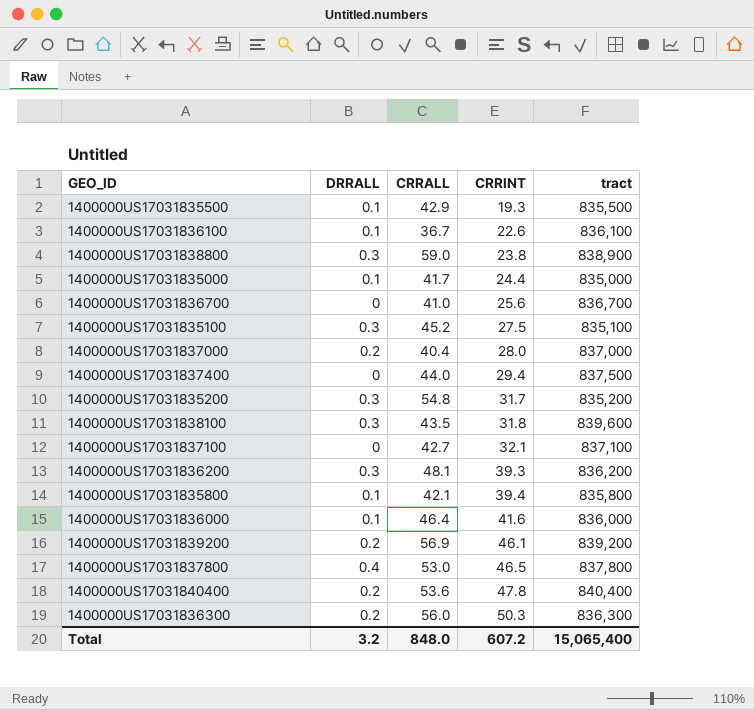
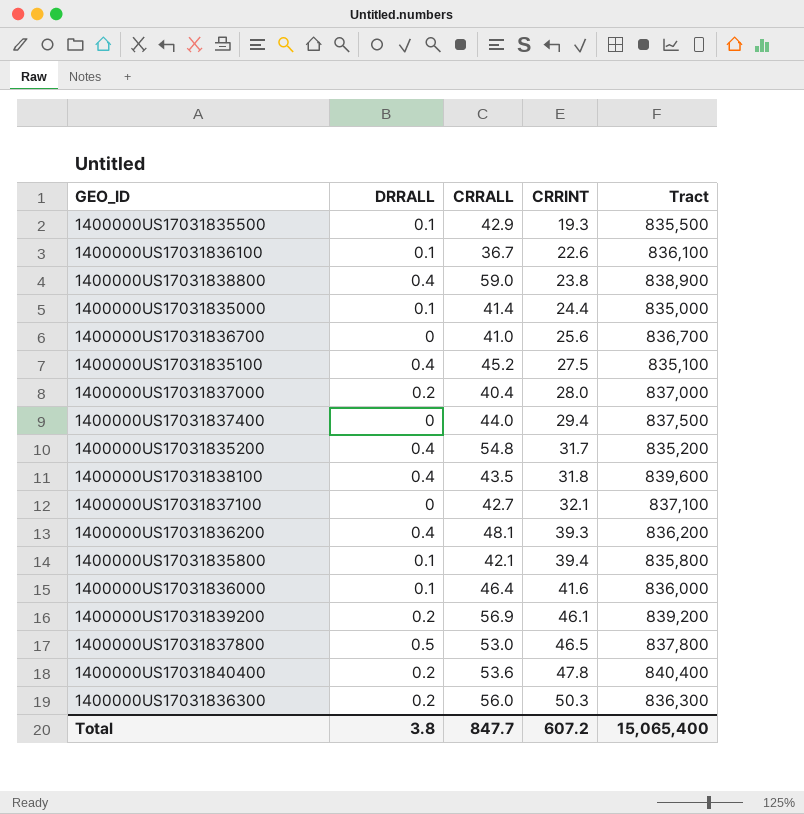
column name: tract -> Tract
1400000US17031838800 | DRRALL: 0.3 -> 0.4
1400000US17031835000 | CRRALL: 41.7 -> 41.4
1400000US17031835100 | DRRALL: 0.3 -> 0.4
1400000US17031835200 | DRRALL: 0.3 -> 0.4
1400000US17031838100 | DRRALL: 0.3 -> 0.4
1400000US17031836200 | DRRALL: 0.3 -> 0.4
1400000US17031837800 | DRRALL: 0.4 -> 0.5
Total | DRRALL: 3.2 -> 3.8
Total | CRRALL: 848.0 -> 847.7

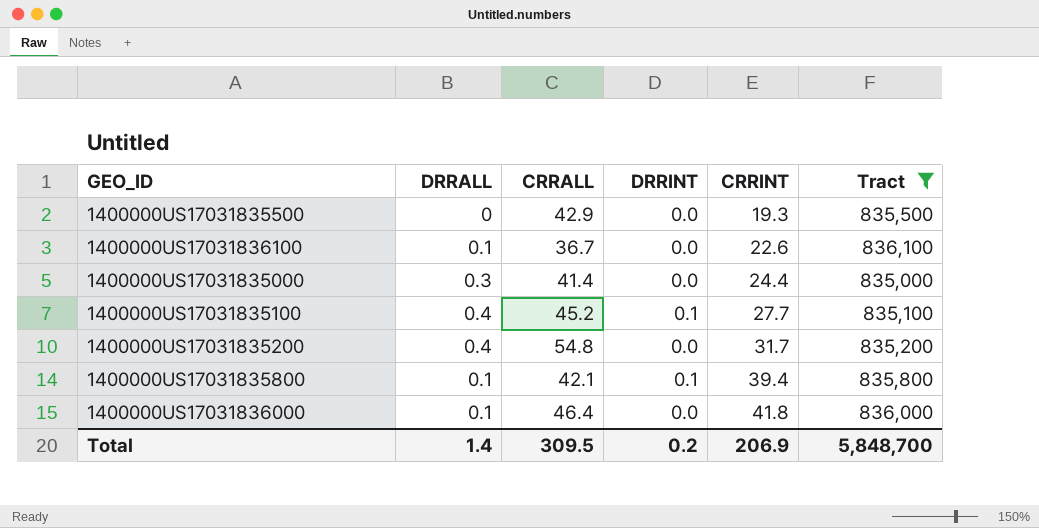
filter: none -> Tract <= 836,100
column DRRINT | position: none -> 4
1400000US17031835500 | DRRALL: 0.1 -> 0
1400000US17031835000 | DRRALL: 0.1 -> 0.3
1400000US17031835100 | CRRINT: 27.5 -> 27.7
1400000US17031836000 | CRRINT: 41.6 -> 41.8
Total | DRRALL: 3.8 -> 1.4
Total | CRRALL: 847.7 -> 309.5
Total | CRRINT: 607.2 -> 206.9
Total | Tract: 15,065,400 -> 5,848,700

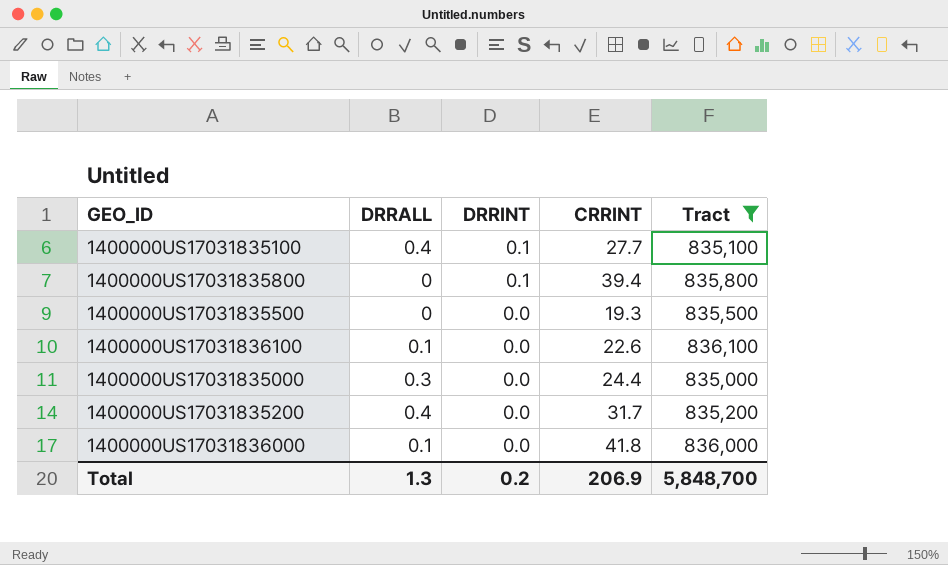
row order: CRRINT ascending -> DRRINT descending
column CRRALL | position: 3 -> none
1400000US17031835800 | DRRALL: 0.1 -> 0
Total | DRRALL: 1.4 -> 1.3

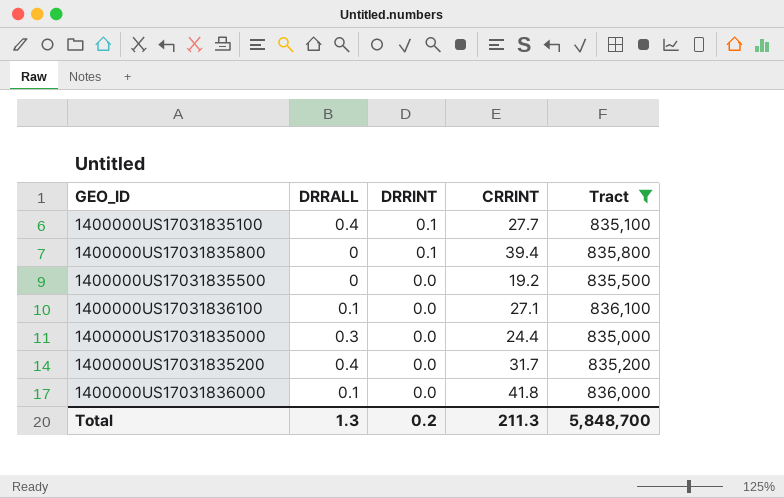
1400000US17031835500 | CRRINT: 19.3 -> 19.2
1400000US17031836100 | CRRINT: 22.6 -> 27.1
Total | CRRINT: 206.9 -> 211.3

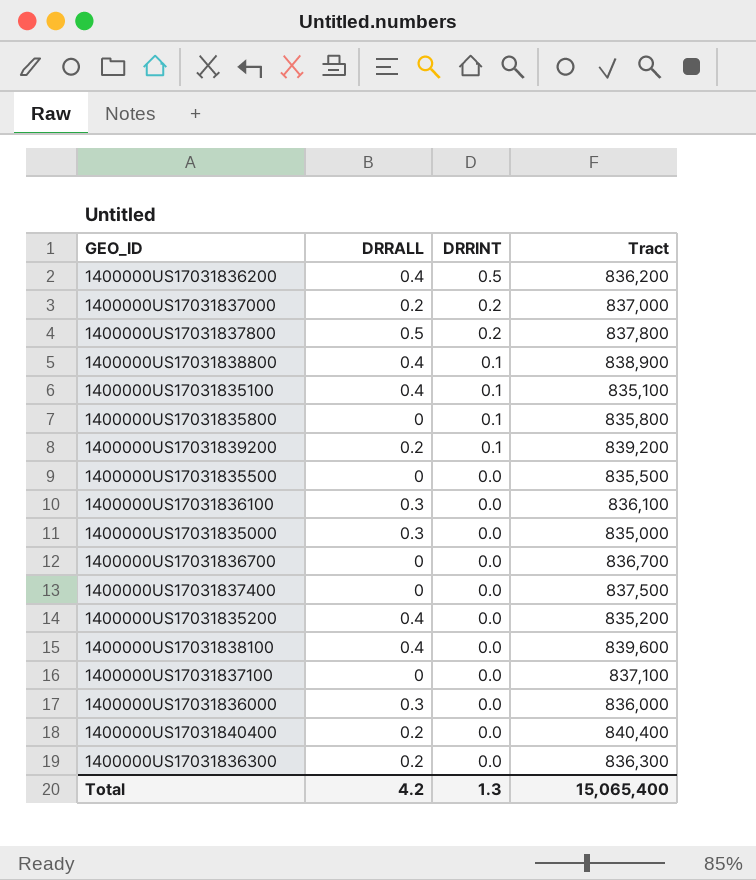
filter: Tract <= 836,100 -> none
column CRRINT | position: 4 -> none
1400000US17031836100 | DRRALL: 0.1 -> 0.3
1400000US17031836000 | DRRALL: 0.1 -> 0.3
Total | DRRALL: 1.3 -> 4.2
Total | DRRINT: 0.2 -> 1.3
Total | Tract: 5,848,700 -> 15,065,400

